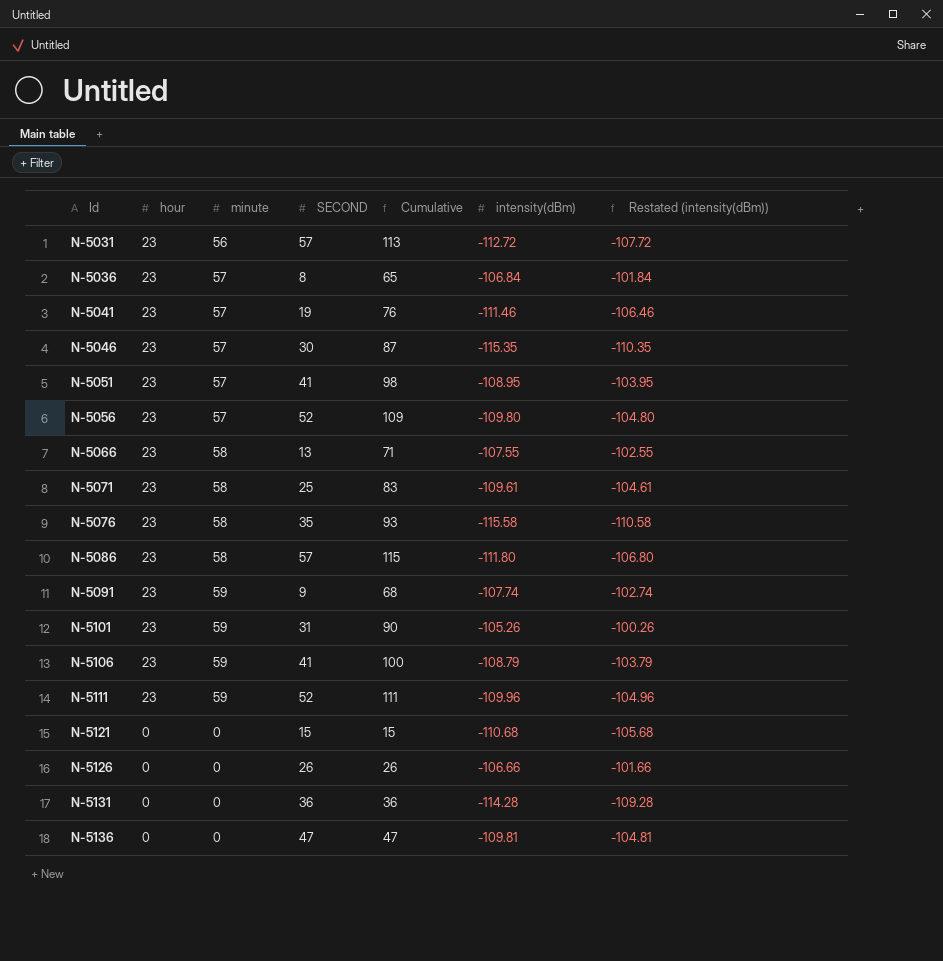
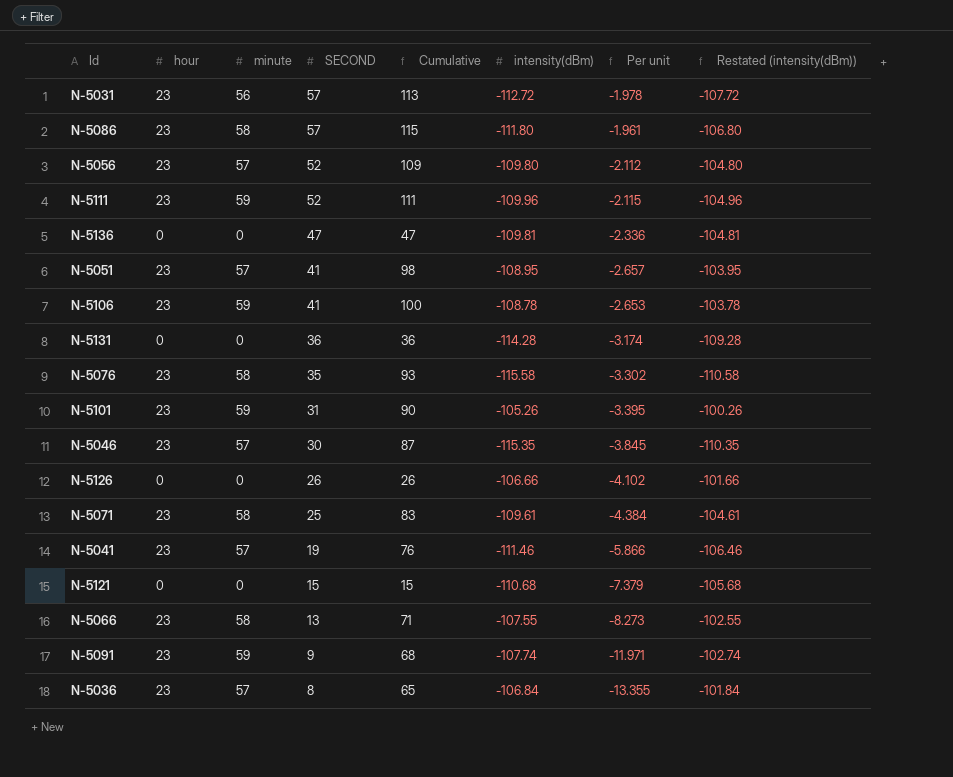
row order: Id ascending -> SECOND descending
column Per unit | formula: none -> [intensity(dBm)] / [SECOND]
N-5106 | intensity(dBm): -108.79 -> -108.78
N-5106 | Restated (intensity(dBm)): -103.79 -> -103.78

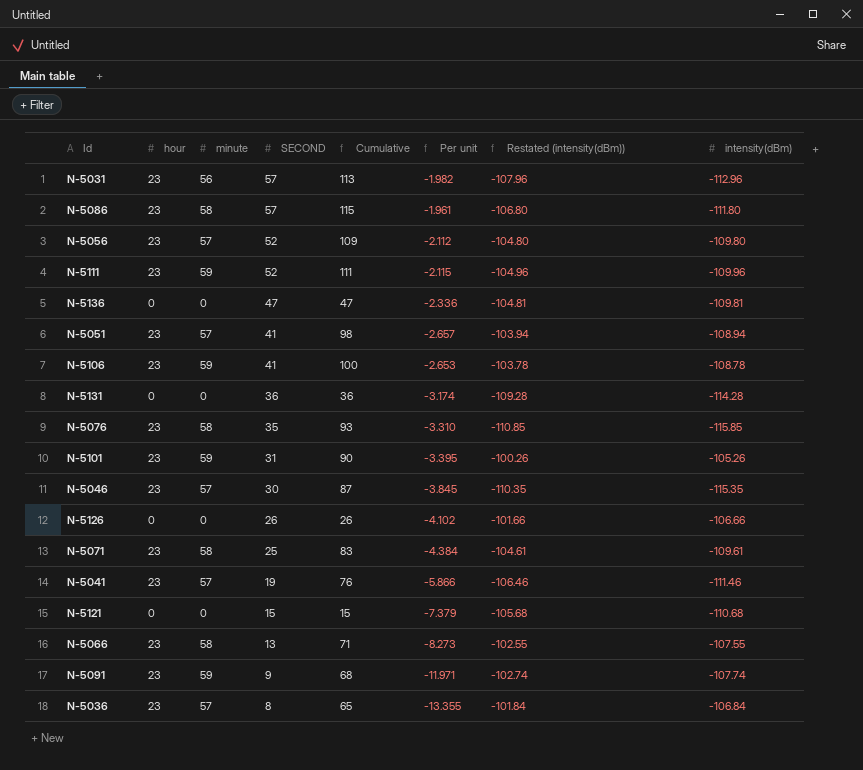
column intensity(dBm) | position: 6 -> 8
N-5031 | Per unit: -1.978 -> -1.982
N-5031 | Restated (intensity(dBm)): -107.72 -> -107.96
N-5031 | intensity(dBm): -112.72 -> -112.96
N-5051 | Restated (intensity(dBm)): -103.95 -> -103.94
N-5051 | intensity(dBm): -108.95 -> -108.94
N-5076 | Per unit: -3.302 -> -3.310
N-5076 | Restated (intensity(dBm)): -110.58 -> -110.85
N-5076 | intensity(dBm): -115.58 -> -115.85

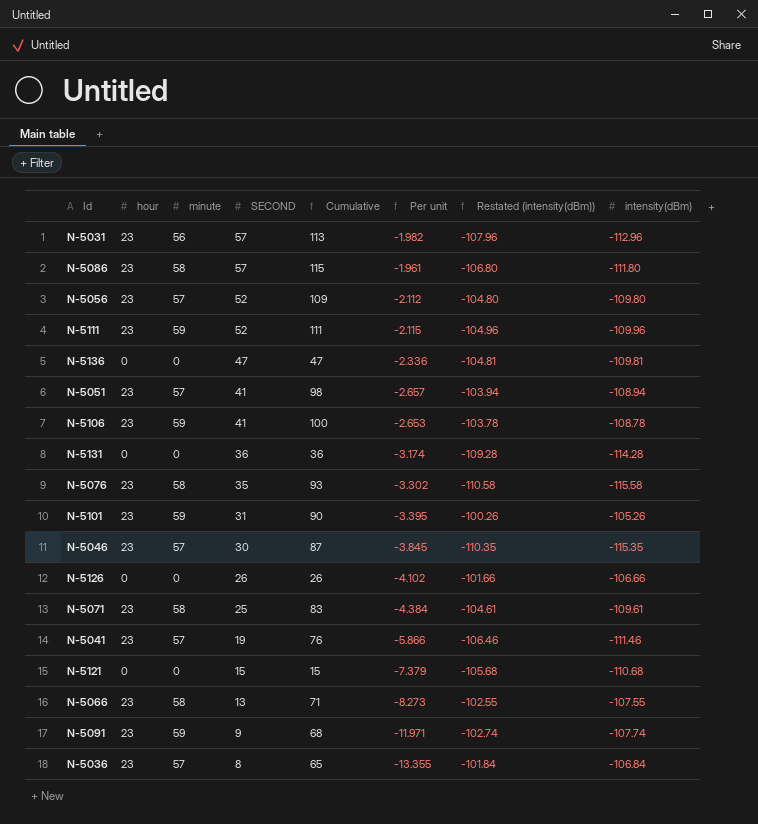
N-5076 | Per unit: -3.310 -> -3.302
N-5076 | Restated (intensity(dBm)): -110.85 -> -110.58
N-5076 | intensity(dBm): -115.85 -> -115.58

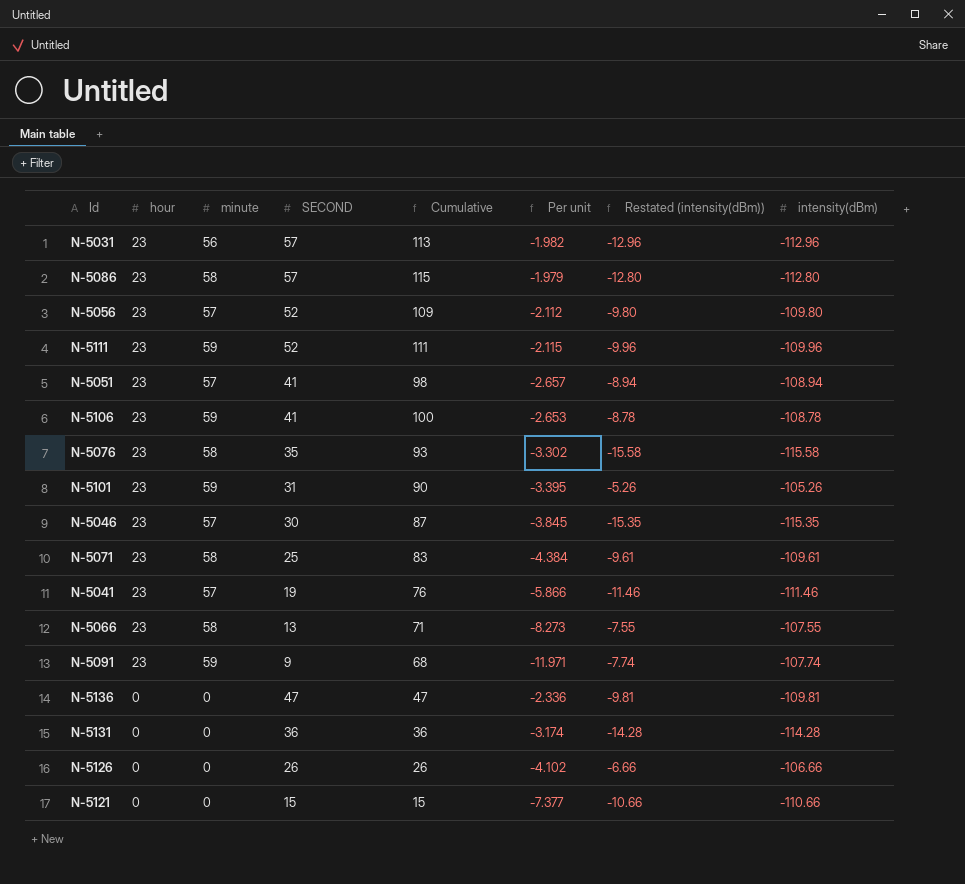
row order: SECOND descending -> hour descending
column Restated (intensity(dBm)) | formula: [intensity(dBm)] + 5 -> [intensity(dBm)] + 100
row N-5036: 23 | 57 | 8 | 65 | -13.355 | -101.84 | -106.84 -> none
N-5086 | Per unit: -1.961 -> -1.979
N-5086 | intensity(dBm): -111.80 -> -112.80
N-5121 | Per unit: -7.379 -> -7.377
N-5121 | intensity(dBm): -110.68 -> -110.66

